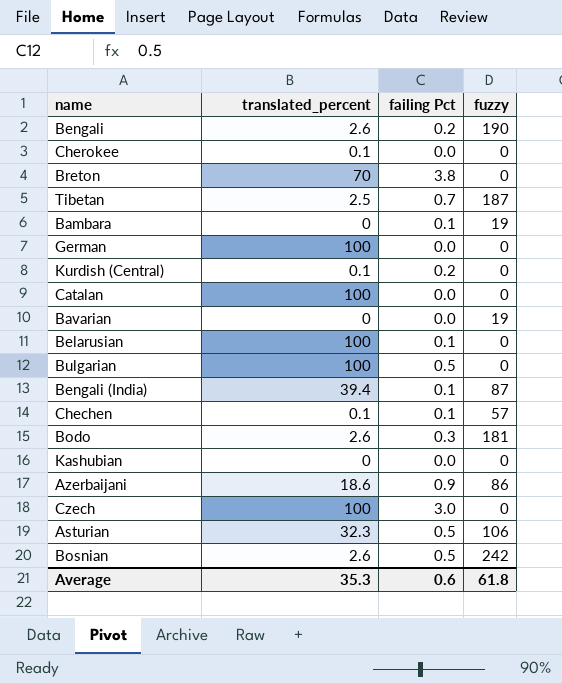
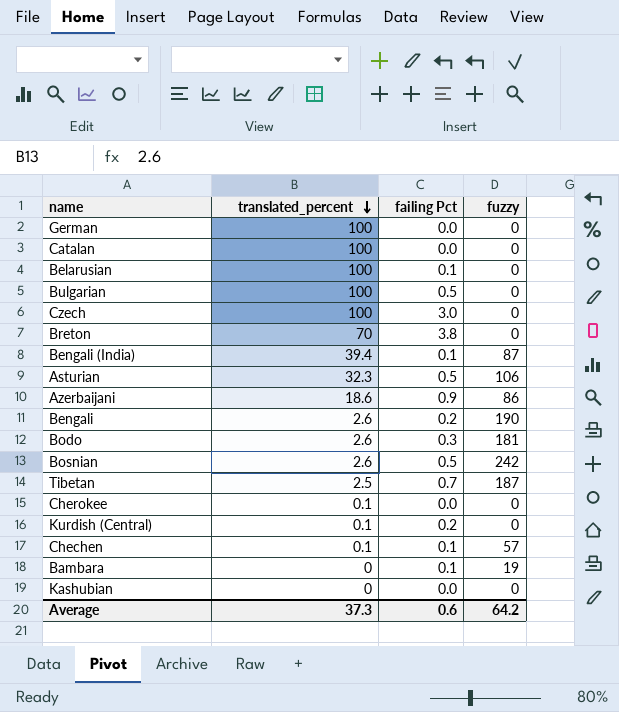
row order: none -> translated_percent descending
row Bavarian: 0 | 0.0 | 19 -> none
Average | translated_percent: 35.3 -> 37.3
Average | fuzzy: 61.8 -> 64.2

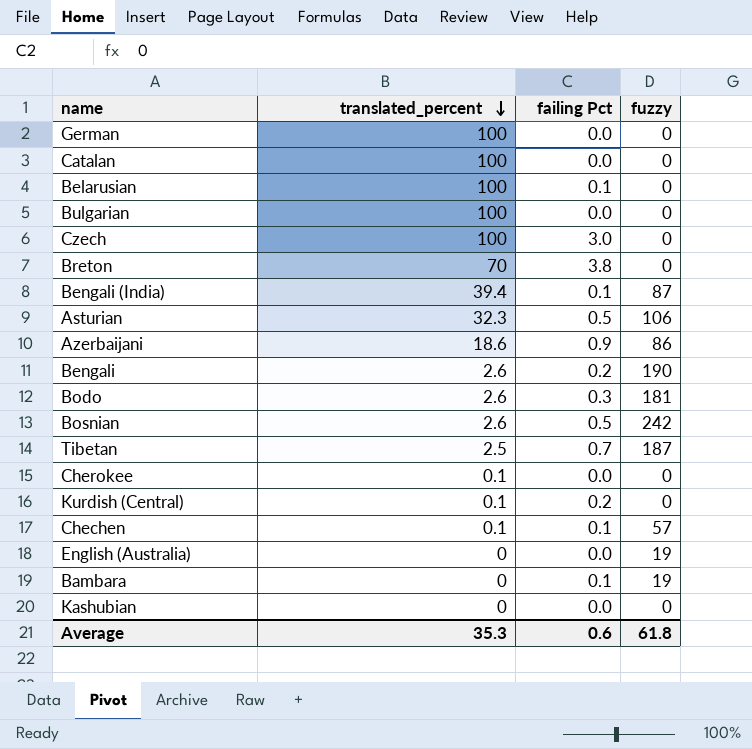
Bulgarian | failing Pct: 0.5 -> 0.0
row English (Australia): none -> 0 | 0.0 | 19
Average | translated_percent: 37.3 -> 35.3
Average | fuzzy: 64.2 -> 61.8

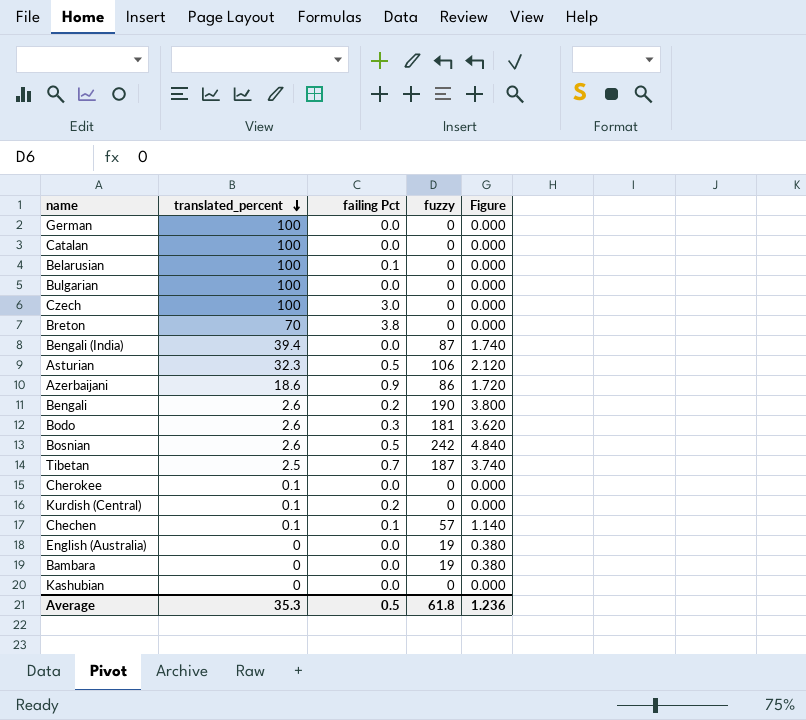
column Figure | formula: none -> [fuzzy] * 0.02
Bengali (India) | failing Pct: 0.1 -> 0.0
Bambara | failing Pct: 0.1 -> 0.0
Average | failing Pct: 0.6 -> 0.5

